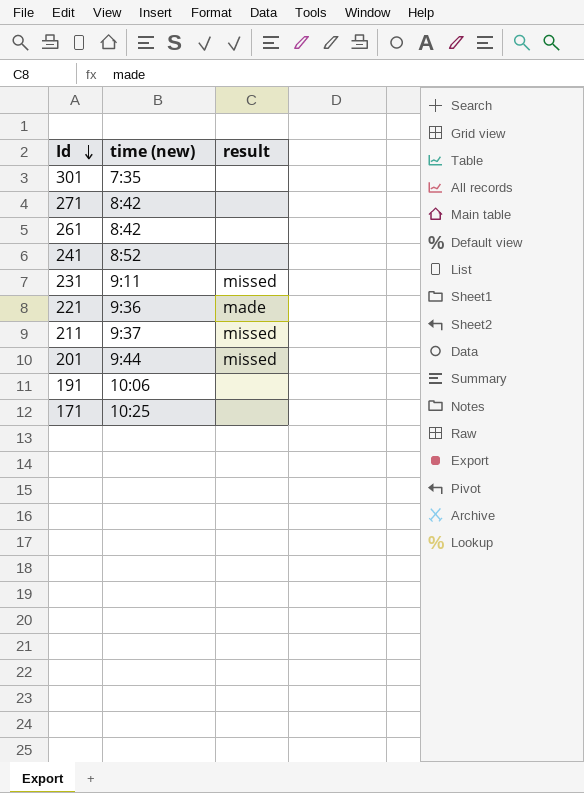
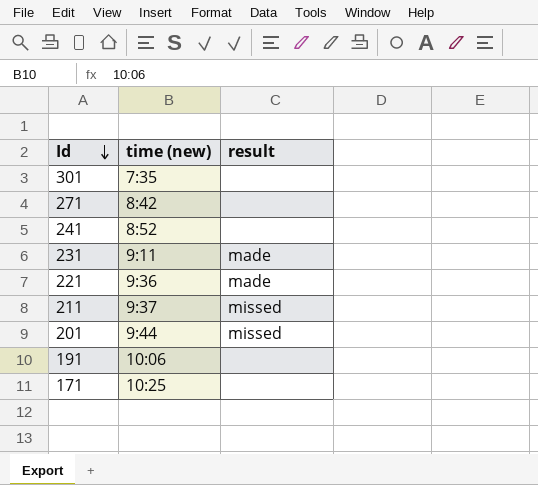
row 261: 8:42 | none -> none
231 | result: missed -> made

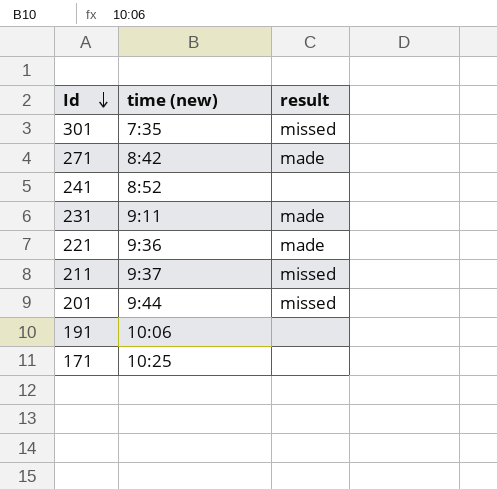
301 | result: none -> missed
271 | result: none -> made

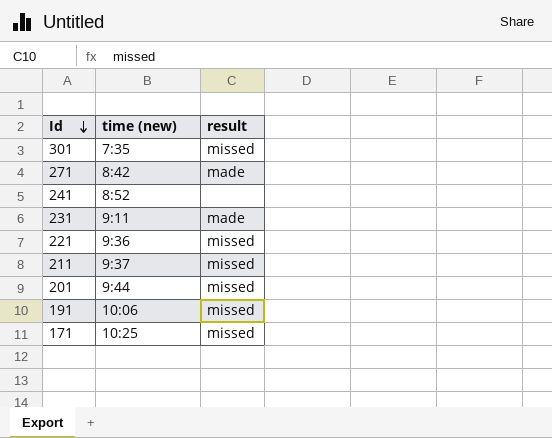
221 | result: made -> missed
191 | result: none -> missed
171 | result: none -> missed

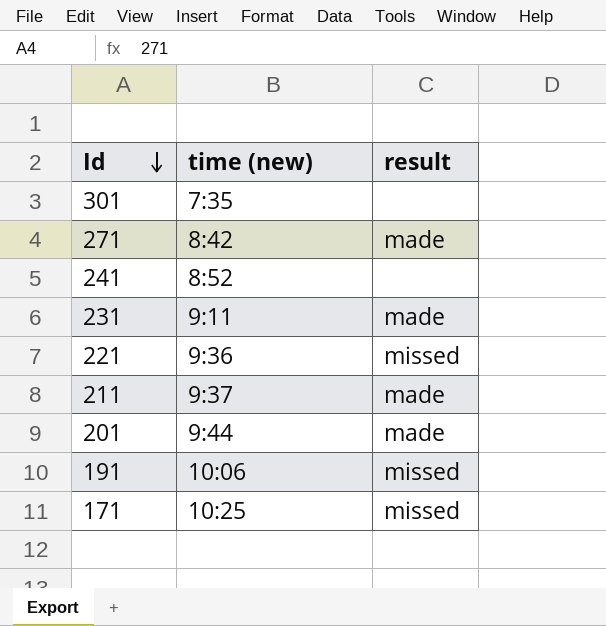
301 | result: missed -> none
211 | result: missed -> made
201 | result: missed -> made

